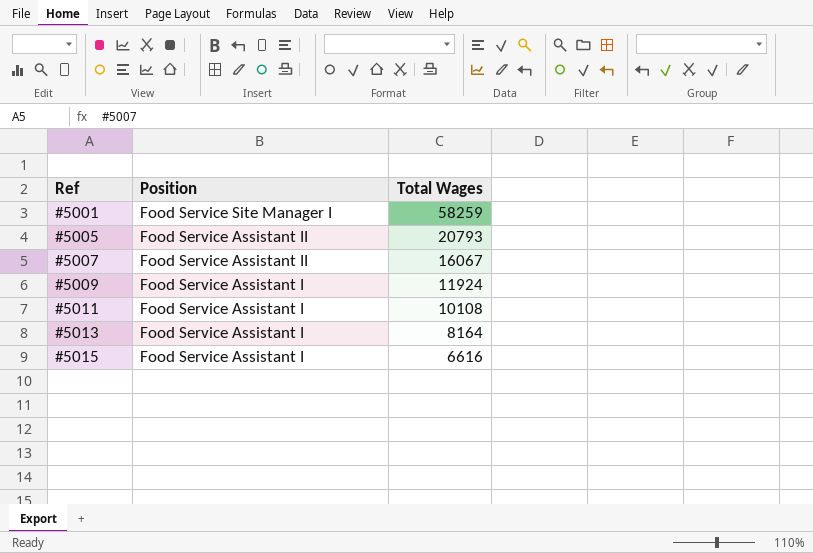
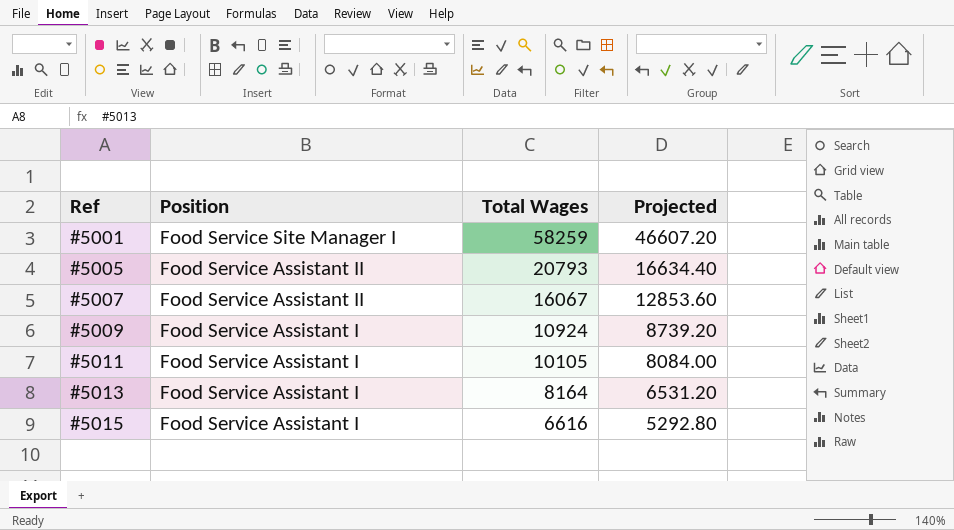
column Projected | formula: none -> [Total Wages] * 0.8
#5009 | Total Wages: 11924 -> 10924
#5011 | Total Wages: 10108 -> 10105

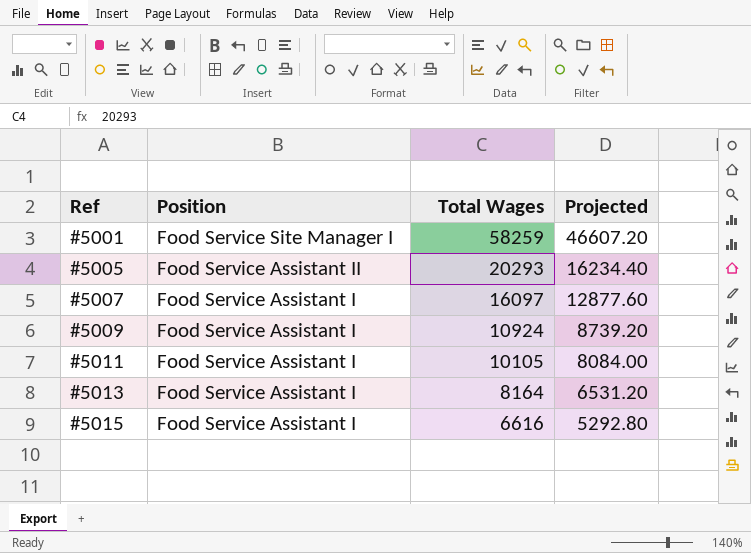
#5005 | Total Wages: 20793 -> 20293
#5005 | Projected: 16634.40 -> 16234.40
#5007 | Position: Food Service Assistant II -> Food Service Assistant I
#5007 | Total Wages: 16067 -> 16097
#5007 | Projected: 12853.60 -> 12877.60

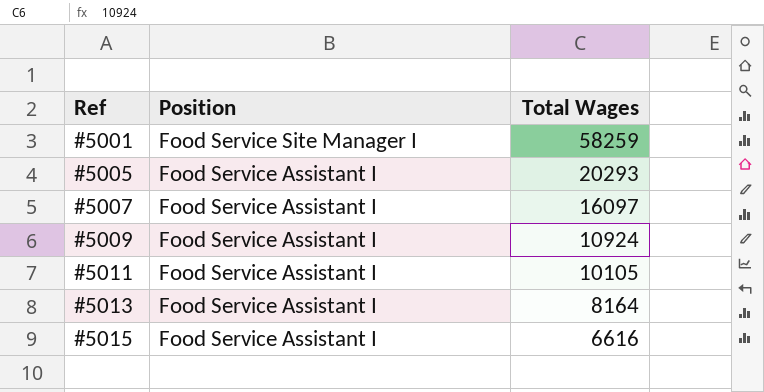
column Projected | formula: [Total Wages] * 0.8 -> none
#5005 | Position: Food Service Assistant II -> Food Service Assistant I

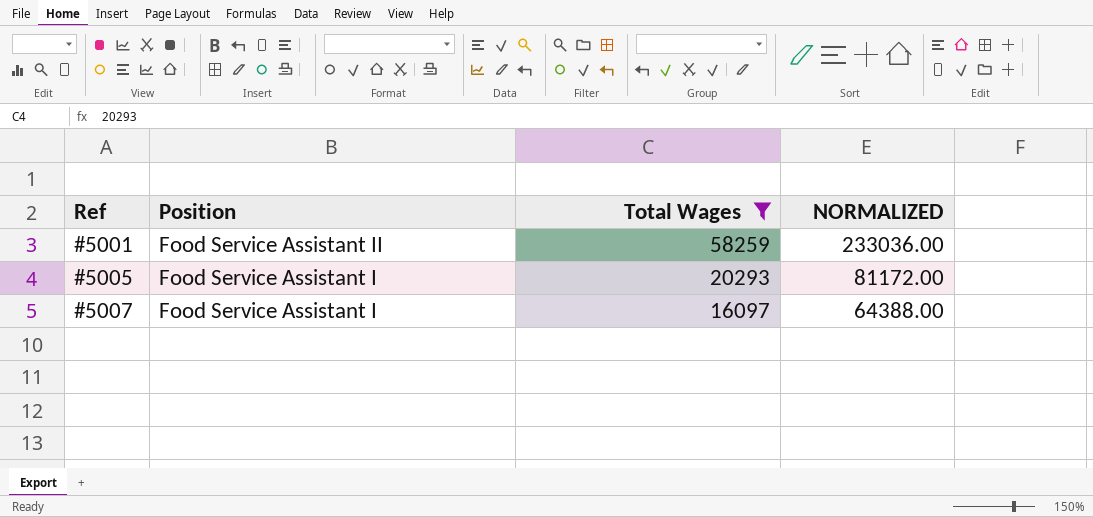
filter: none -> Total Wages >= 16097
column NORMALIZED | formula: none -> [Total Wages] * 4
#5001 | Position: Food Service Site Manager I -> Food Service Assistant II

